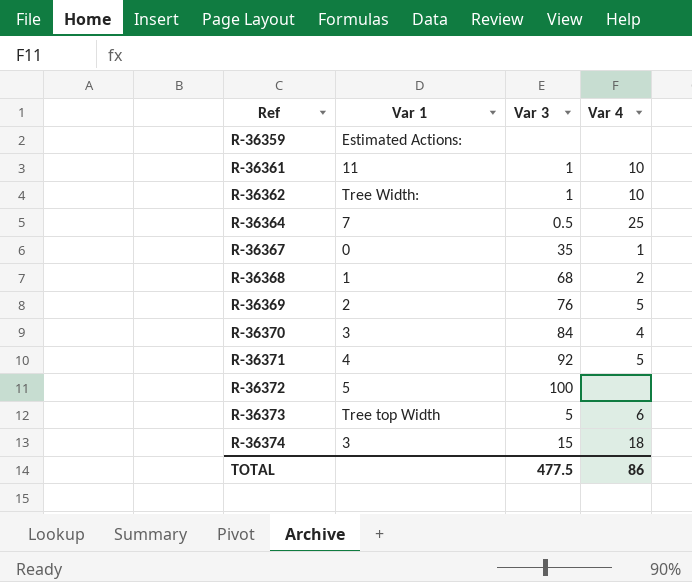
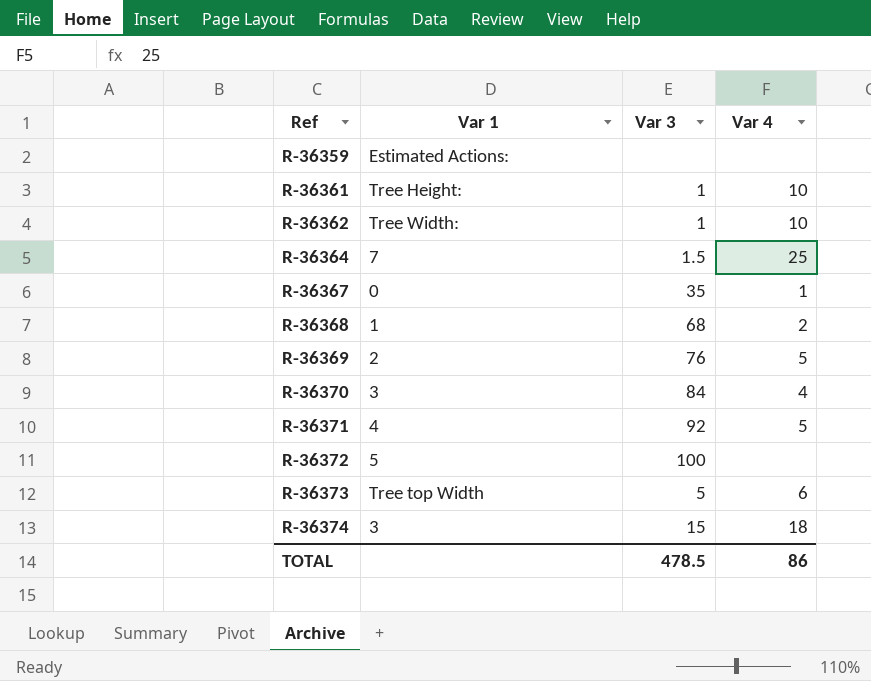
R-36361 | Var 1: 11 -> Tree Height:
R-36364 | Var 3: 0.5 -> 1.5
TOTAL | Var 3: 477.5 -> 478.5

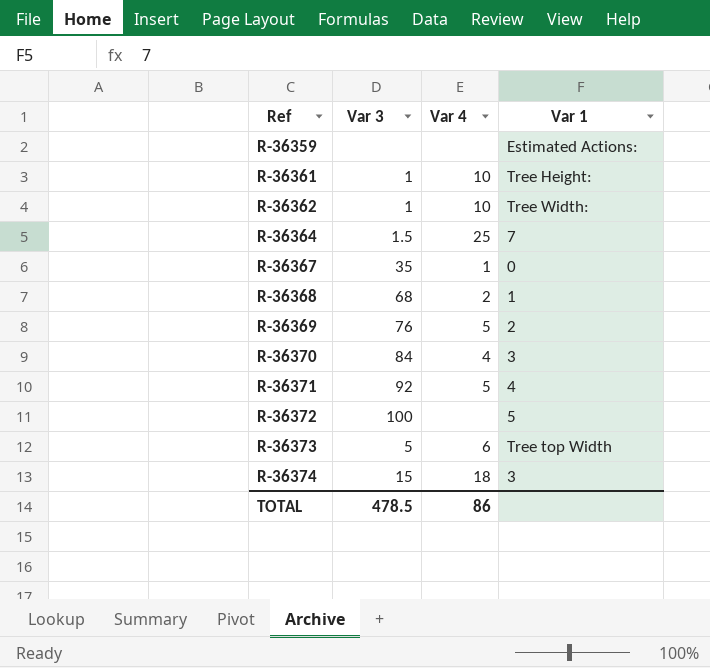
column Var 1 | position: 2 -> 4

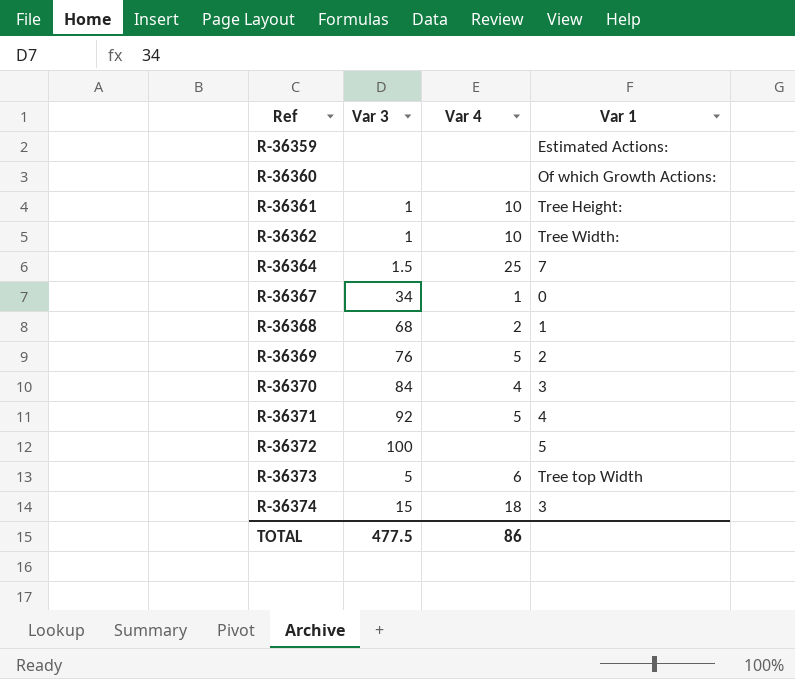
row R-36360: none -> none | none | Of which Growth Actions:
R-36367 | Var 3: 35 -> 34
TOTAL | Var 3: 478.5 -> 477.5

